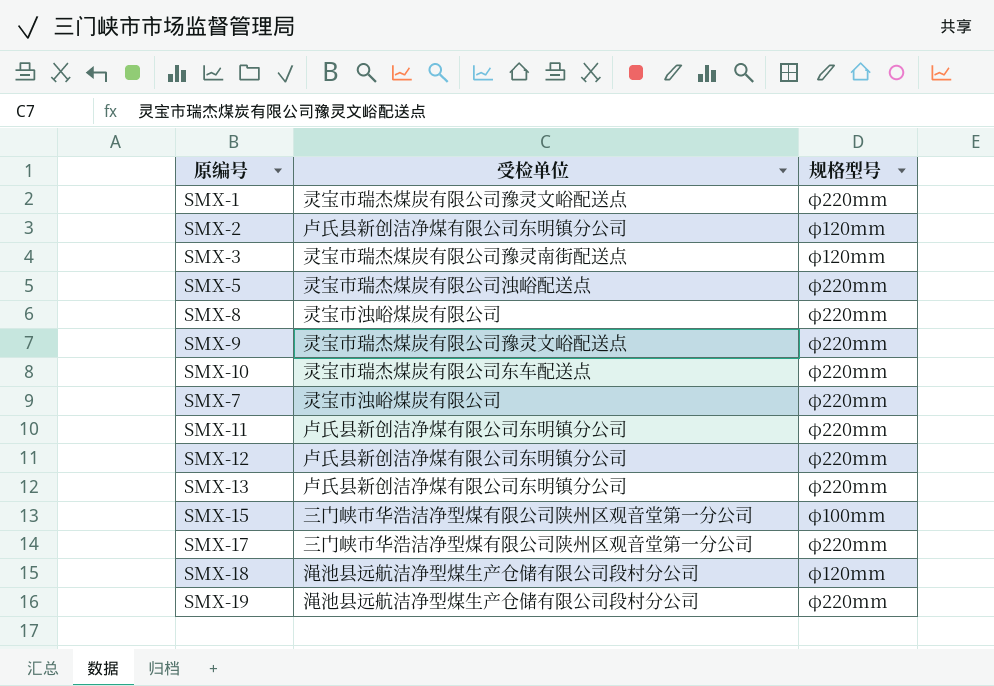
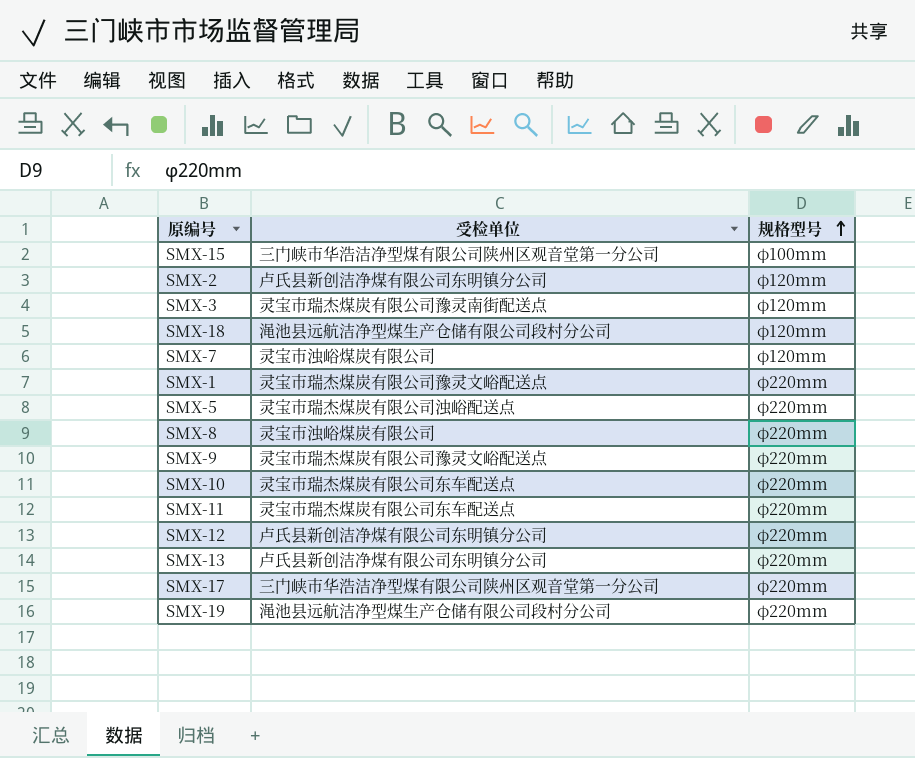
row order: none -> 规格型号 ascending
SMX-7 | 规格型号: φ220mm -> φ120mm
SMX-11 | 受检单位: 卢氏县新创洁净煤有限公司东明镇分公司 -> 灵宝市瑞杰煤炭有限公司东车配送点

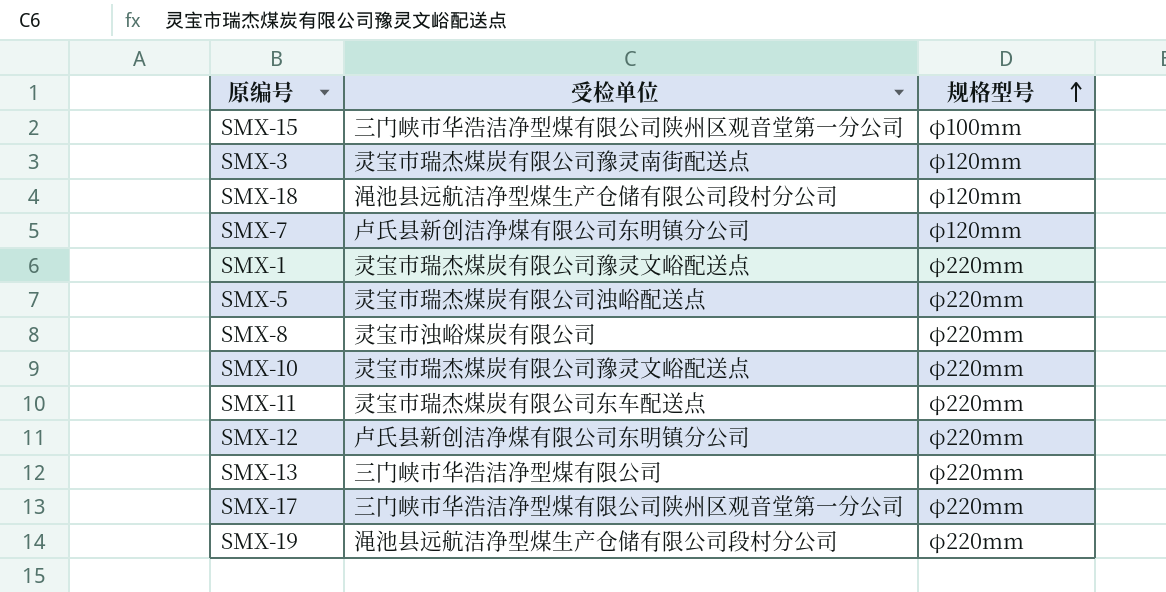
row SMX-2: 卢氏县新创洁净煤有限公司东明镇分公司 | φ120mm -> none
row SMX-9: 灵宝市瑞杰煤炭有限公司豫灵文峪配送点 | φ220mm -> none
SMX-7 | 受检单位: 灵宝市浊峪煤炭有限公司 -> 卢氏县新创洁净煤有限公司东明镇分公司
SMX-10 | 受检单位: 灵宝市瑞杰煤炭有限公司东车配送点 -> 灵宝市瑞杰煤炭有限公司豫灵文峪配送点
SMX-13 | 受检单位: 卢氏县新创洁净煤有限公司东明镇分公司 -> 三门峡市华浩洁净型煤有限公司

